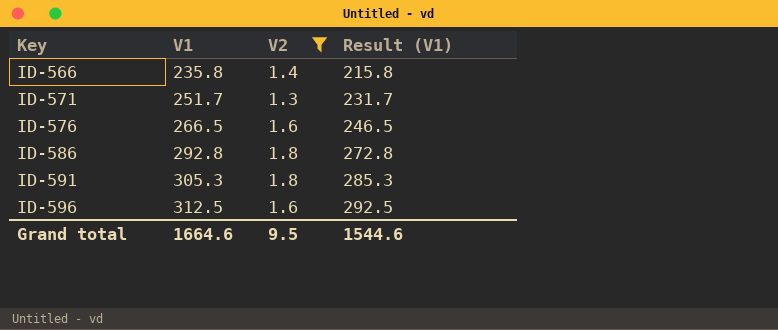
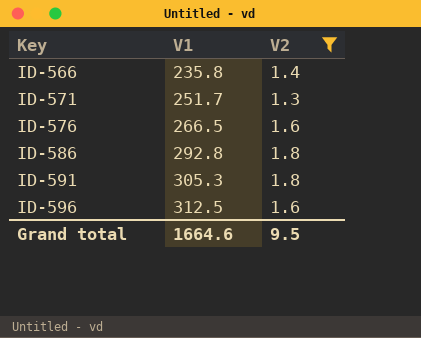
column Result (V1) | formula: [V1] - 20 -> none

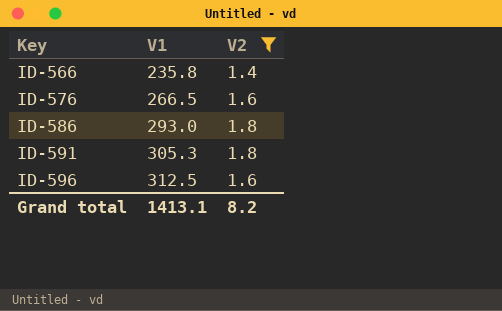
row ID-571: 251.7 | 1.3 -> none
ID-586 | V1: 292.8 -> 293.0
Grand total | V1: 1664.6 -> 1413.1
Grand total | V2: 9.5 -> 8.2

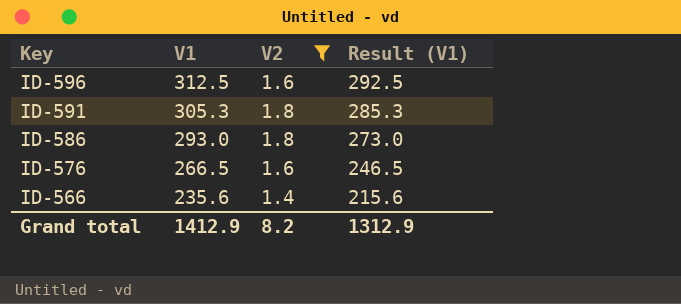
row order: Key ascending -> Key descending
column Result (V1) | formula: none -> [V1] - 20
ID-566 | V1: 235.8 -> 235.6
Grand total | V1: 1413.1 -> 1412.9

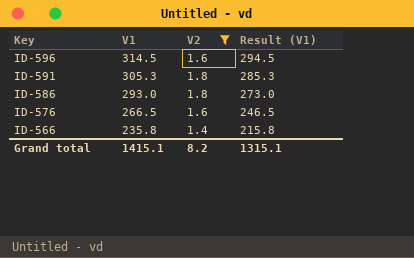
ID-596 | V1: 312.5 -> 314.5
ID-596 | Result (V1): 292.5 -> 294.5
ID-566 | V1: 235.6 -> 235.8
ID-566 | Result (V1): 215.6 -> 215.8
Grand total | V1: 1412.9 -> 1415.1
Grand total | Result (V1): 1312.9 -> 1315.1

